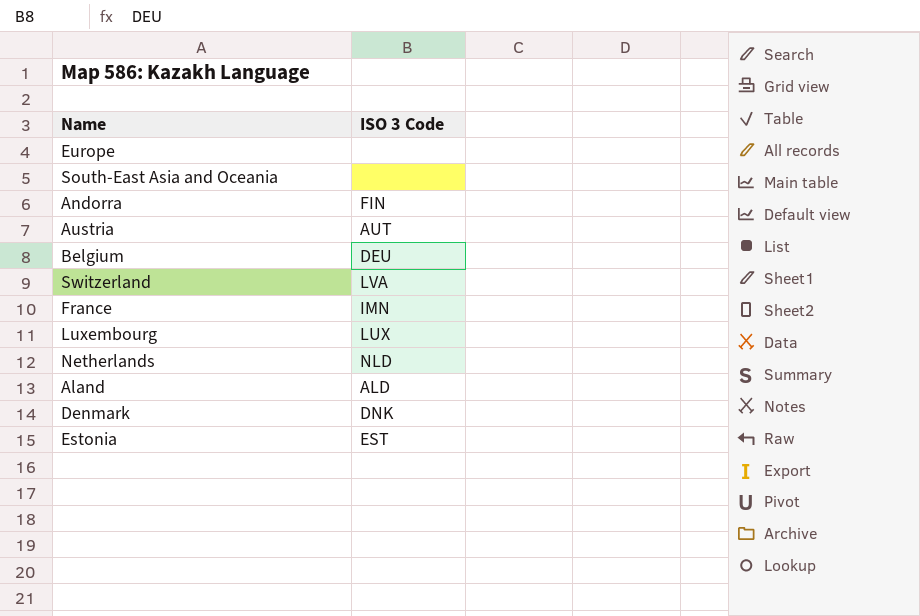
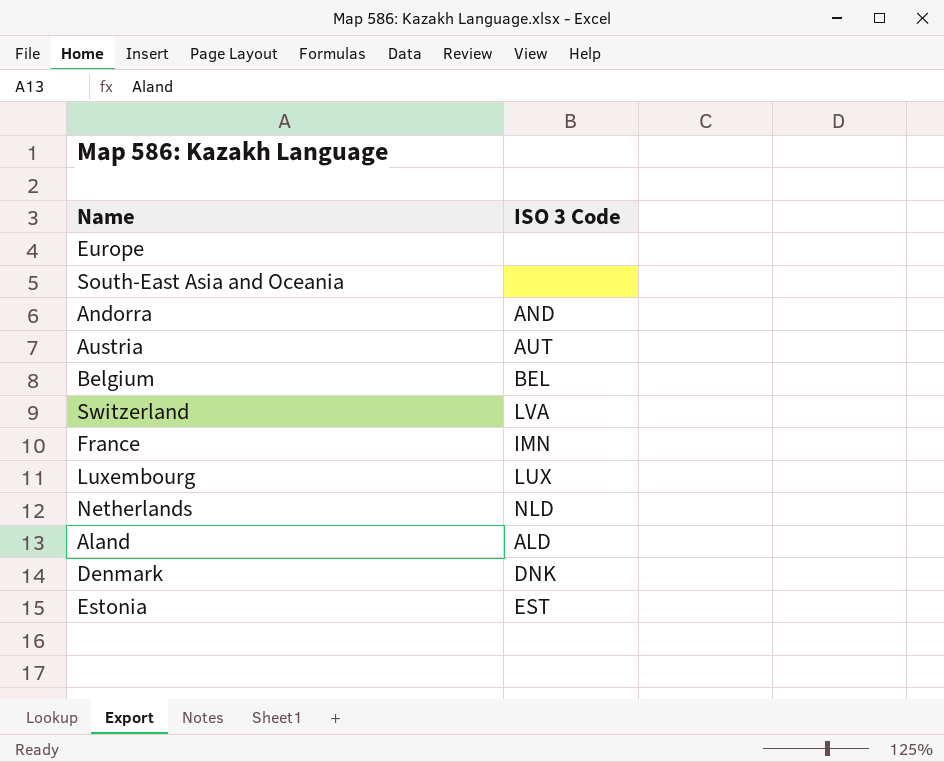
Andorra | ISO 3 Code: FIN -> AND
Belgium | ISO 3 Code: DEU -> BEL

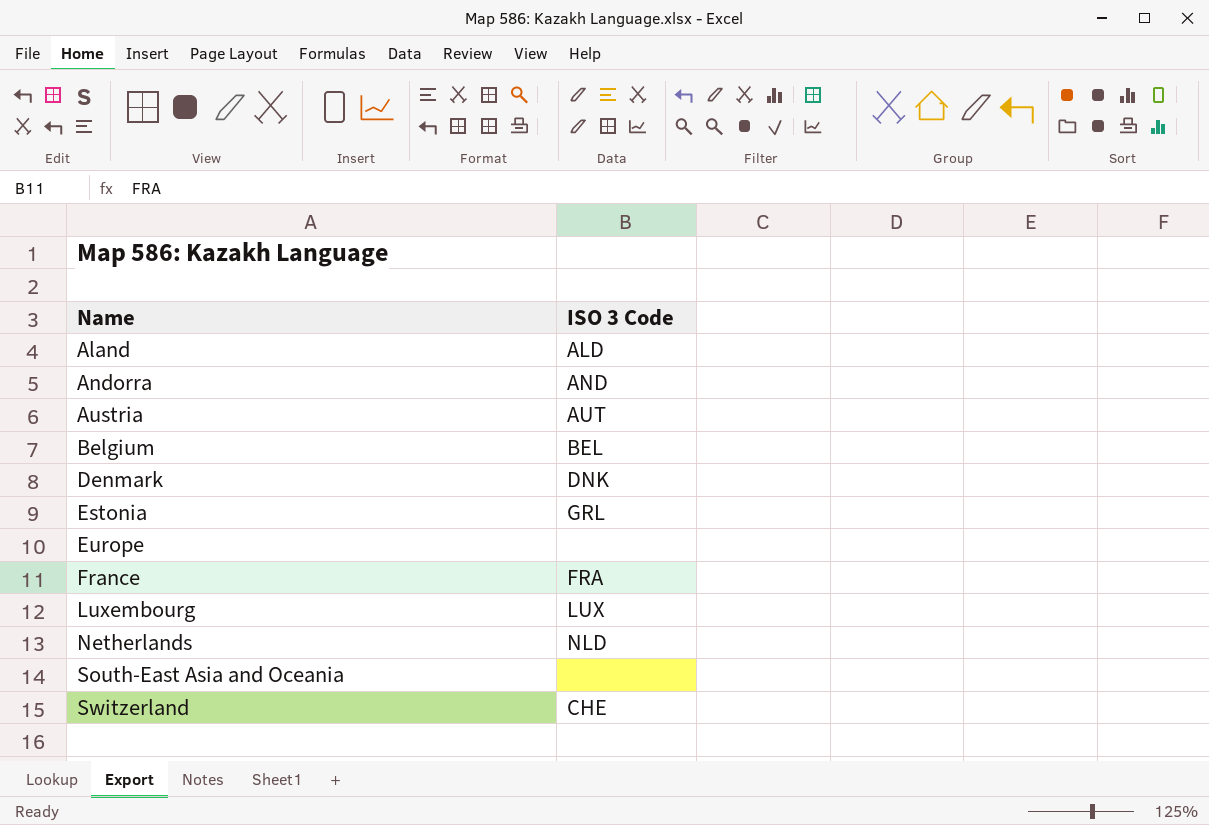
row order: none -> Name ascending
Estonia | ISO 3 Code: EST -> GRL
France | ISO 3 Code: IMN -> FRA
Switzerland | ISO 3 Code: LVA -> CHE

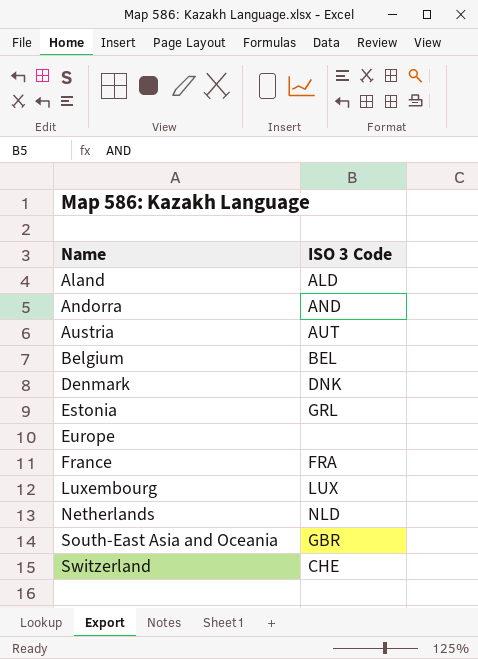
South-East Asia and Oceania | ISO 3 Code: none -> GBR

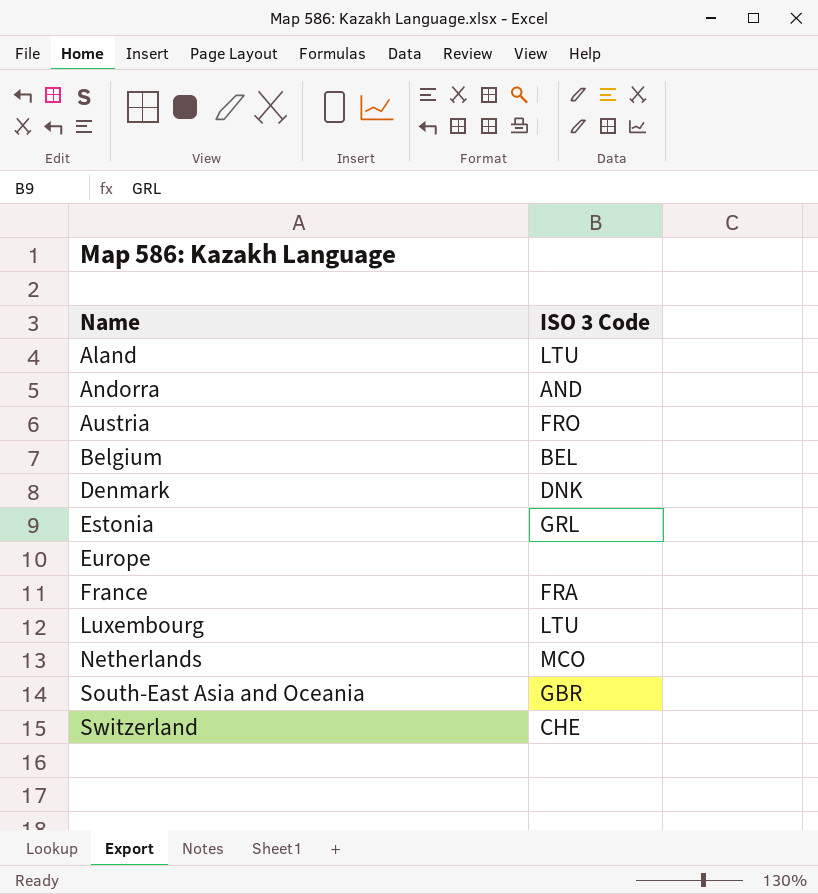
Aland | ISO 3 Code: ALD -> LTU
Austria | ISO 3 Code: AUT -> FRO
Luxembourg | ISO 3 Code: LUX -> LTU
Netherlands | ISO 3 Code: NLD -> MCO

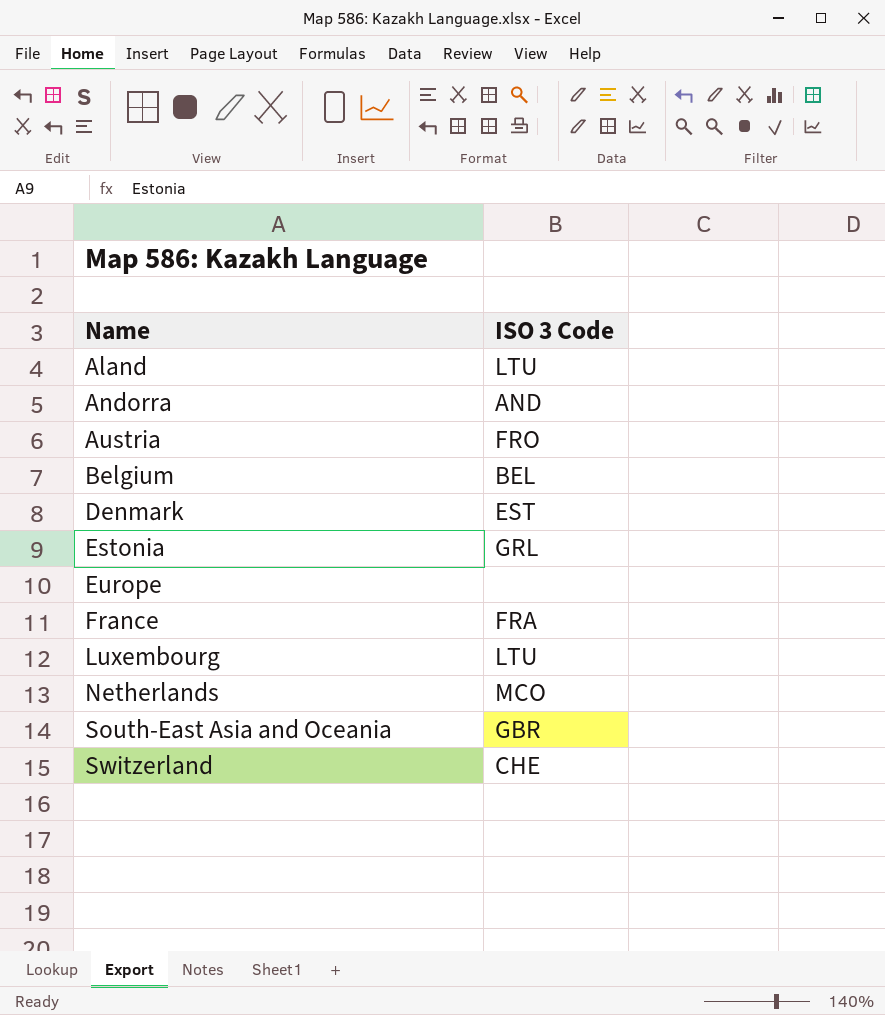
Denmark | ISO 3 Code: DNK -> EST

